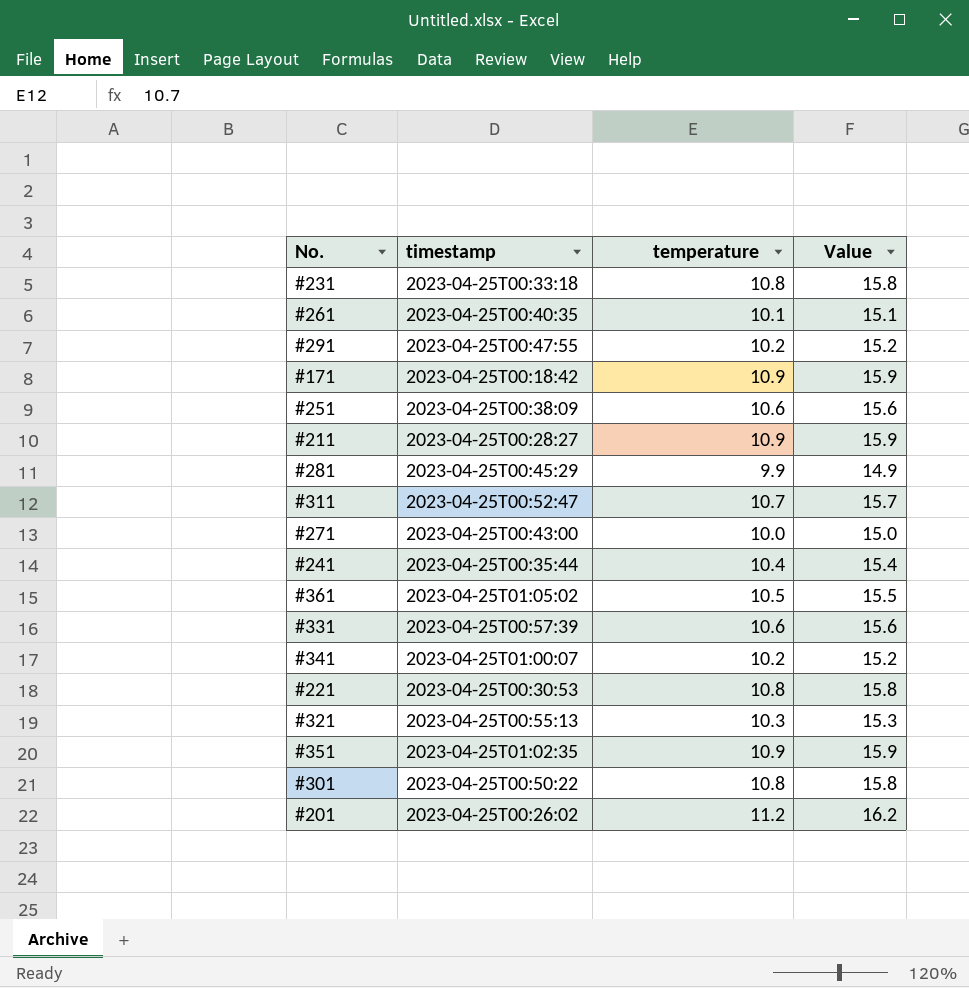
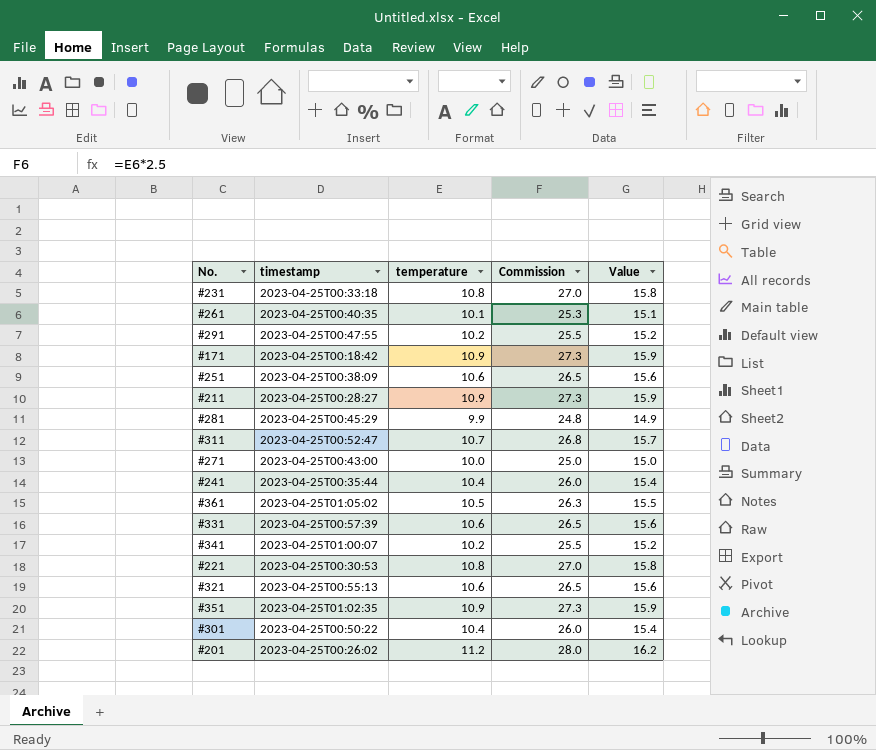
column Commission | formula: none -> [temperature] * 2.5
#321 | temperature: 10.3 -> 10.6
#321 | Value: 15.3 -> 15.6
#301 | temperature: 10.8 -> 10.4
#301 | Value: 15.8 -> 15.4

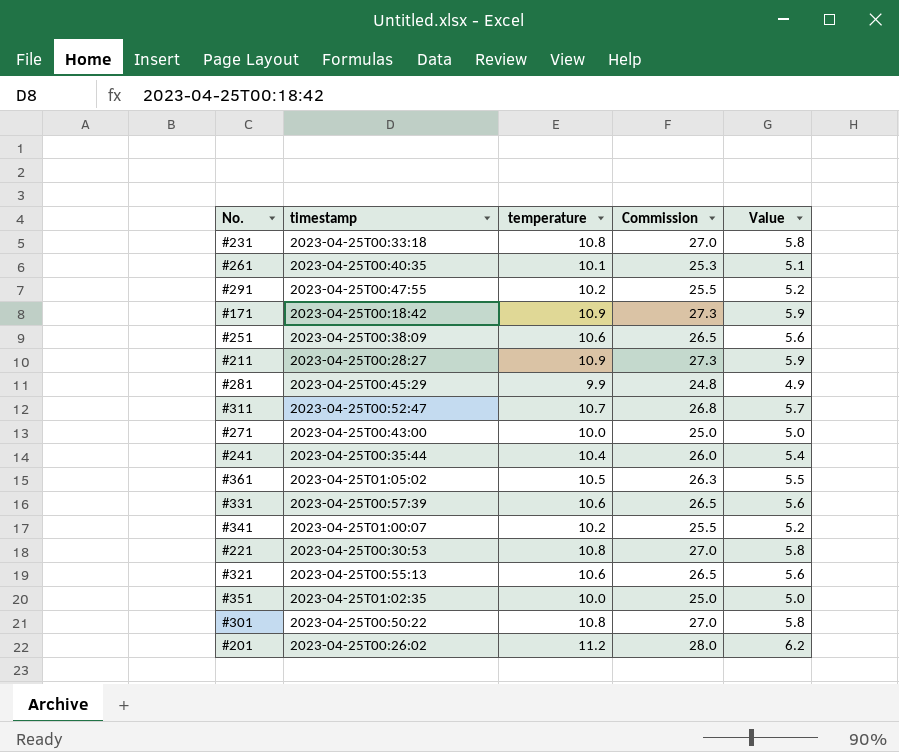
column Value | formula: [temperature] + 5 -> [temperature] - 5
#351 | temperature: 10.9 -> 10.0
#351 | Commission: 27.3 -> 25.0
#301 | temperature: 10.4 -> 10.8
#301 | Commission: 26.0 -> 27.0

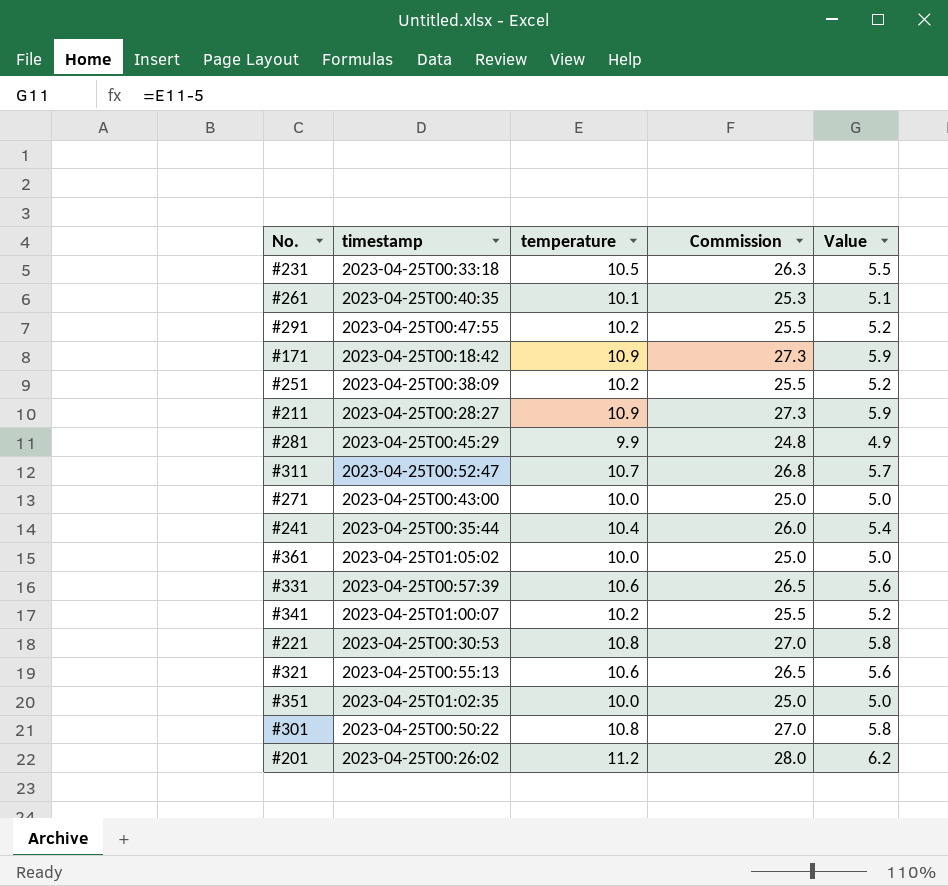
#231 | temperature: 10.8 -> 10.5
#231 | Commission: 27.0 -> 26.3
#231 | Value: 5.8 -> 5.5
#251 | temperature: 10.6 -> 10.2
#251 | Commission: 26.5 -> 25.5
#251 | Value: 5.6 -> 5.2
#361 | temperature: 10.5 -> 10.0
#361 | Commission: 26.3 -> 25.0
#361 | Value: 5.5 -> 5.0

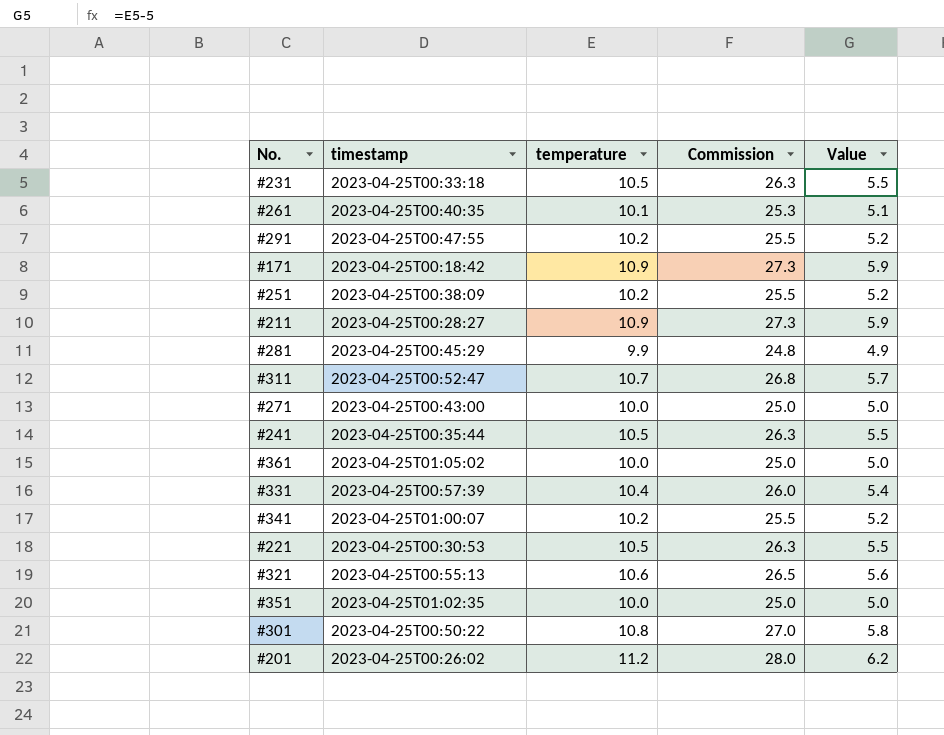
#241 | temperature: 10.4 -> 10.5
#241 | Commission: 26.0 -> 26.3
#241 | Value: 5.4 -> 5.5
#331 | temperature: 10.6 -> 10.4
#331 | Commission: 26.5 -> 26.0
#331 | Value: 5.6 -> 5.4
#221 | temperature: 10.8 -> 10.5
#221 | Commission: 27.0 -> 26.3
#221 | Value: 5.8 -> 5.5

